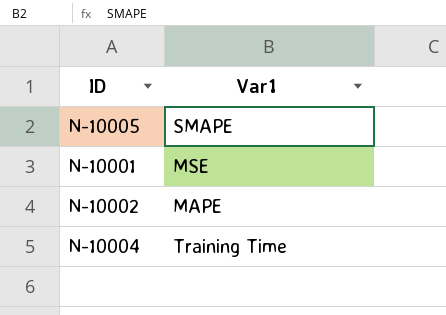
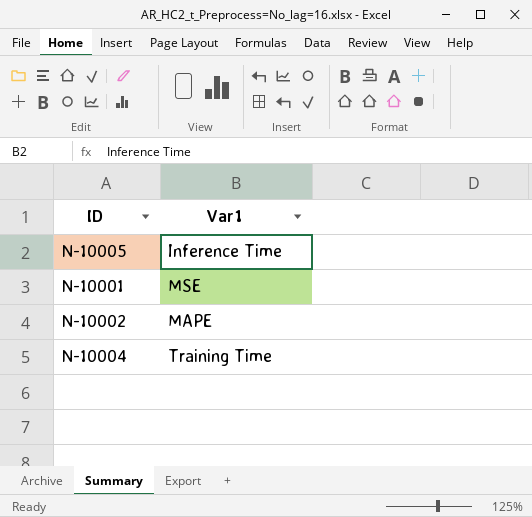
N-10005 | Var1: SMAPE -> Inference Time

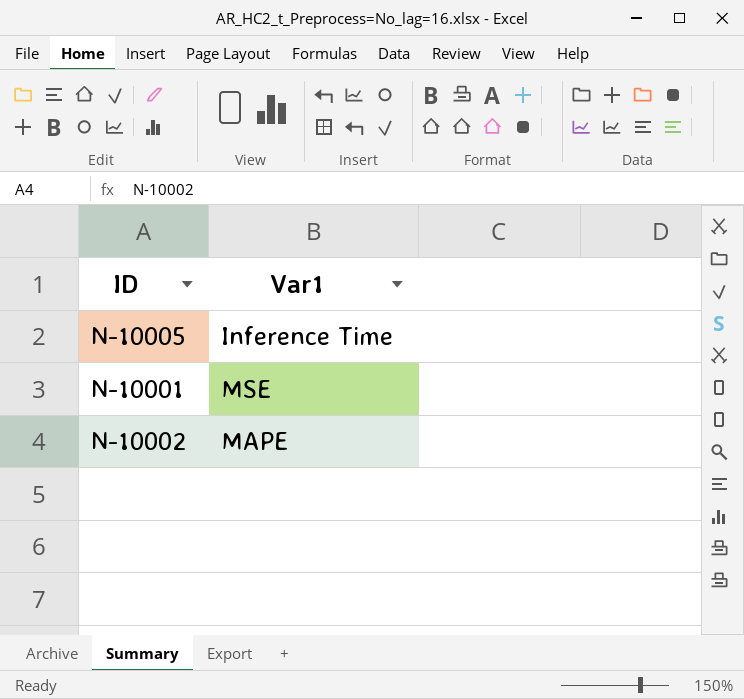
row N-10004: Training Time -> none

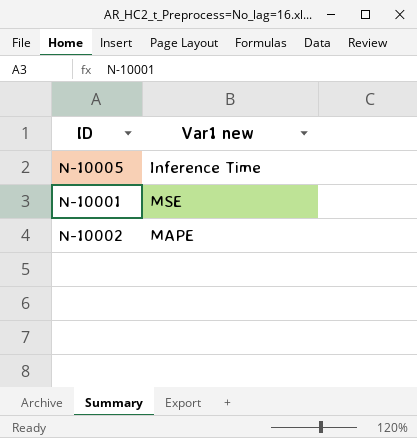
column name: Var1 -> Var1 new

